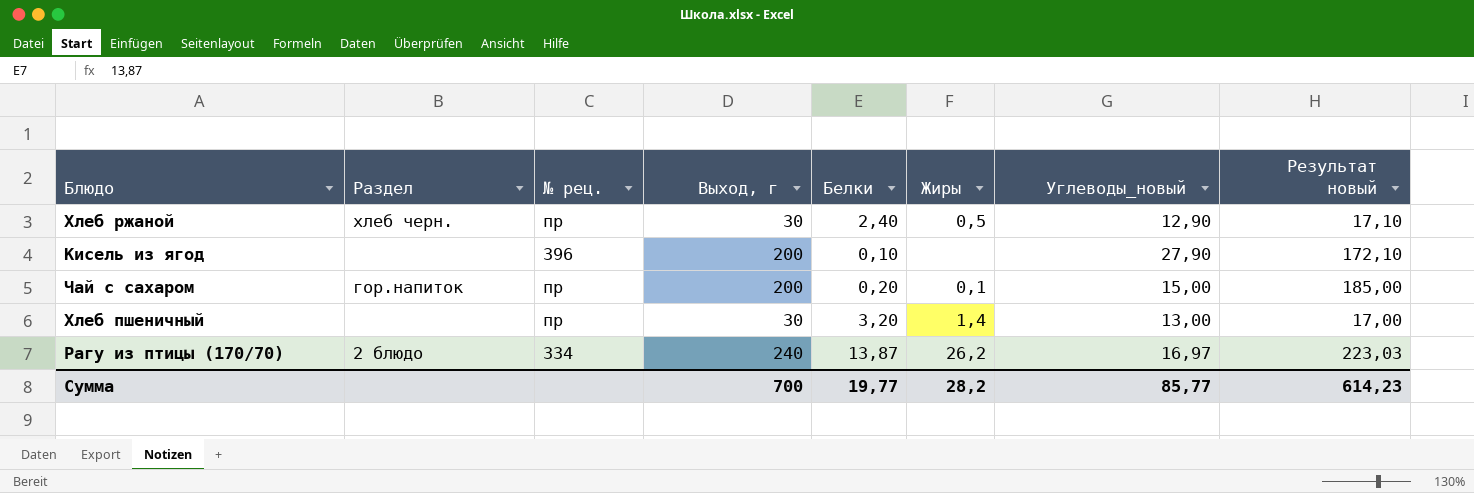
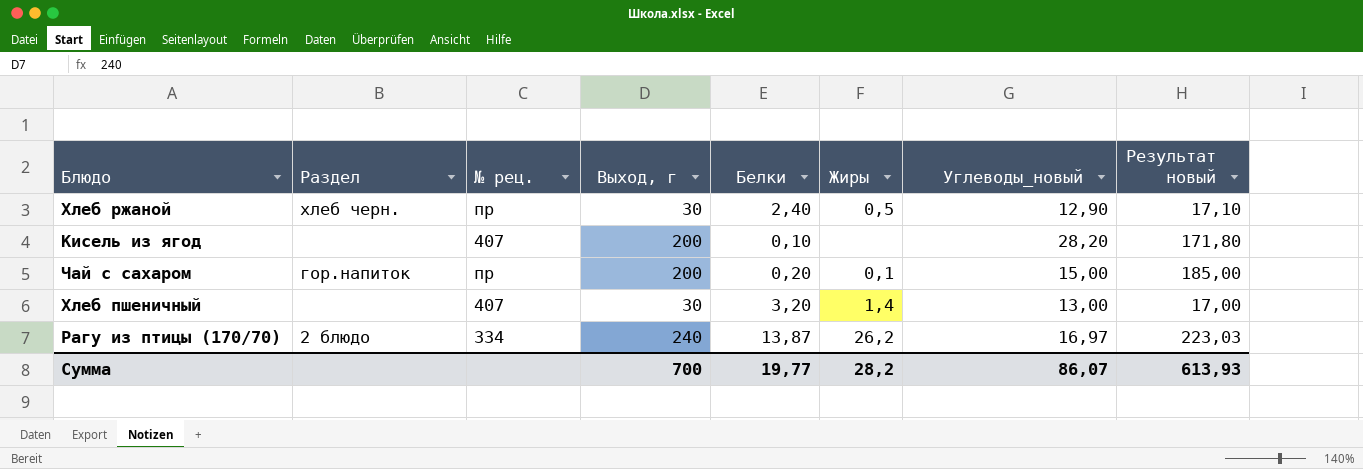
Кисель из ягод | № рец.: 396 -> 407
Кисель из ягод | Углеводы_новый: 27,90 -> 28,20
Кисель из ягод | Результат новый: 172,10 -> 171,80
Хлеб пшеничный | № рец.: пр -> 407
Сумма | Углеводы_новый: 85,77 -> 86,07
Сумма | Результат новый: 614,23 -> 613,93

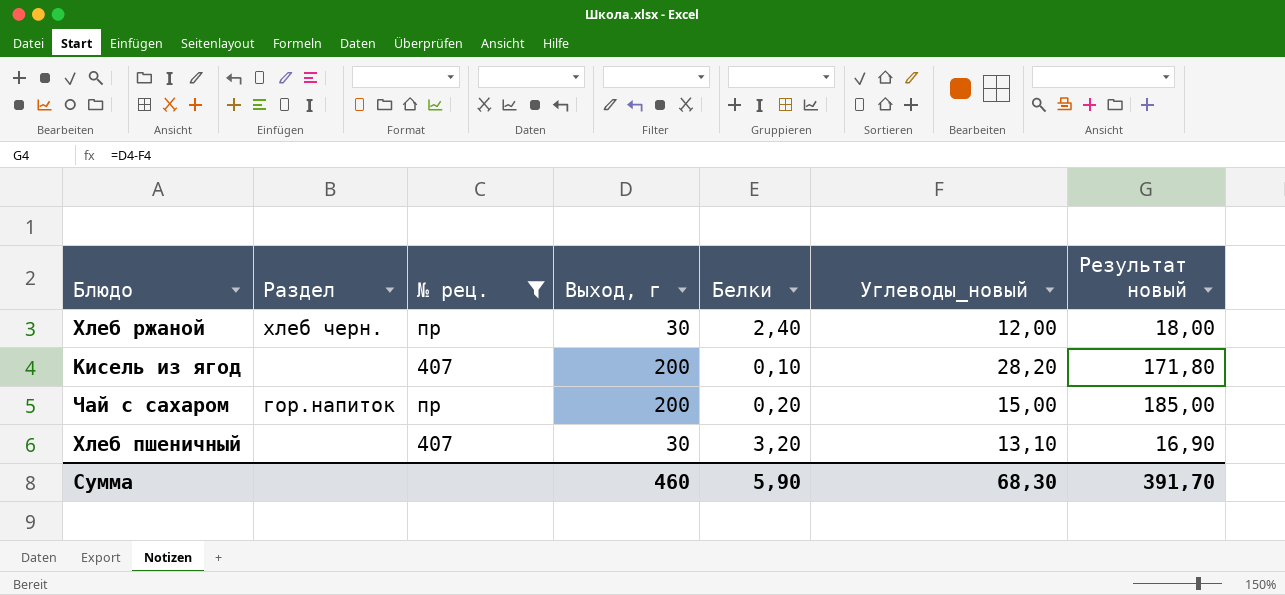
filter: none -> № рец. != 334
column Жиры | position: 6 -> none
Хлеб ржаной | Углеводы_новый: 12,90 -> 12,00
Хлеб ржаной | Результат новый: 17,10 -> 18,00
Хлеб пшеничный | Углеводы_новый: 13,00 -> 13,10
Хлеб пшеничный | Результат новый: 17,00 -> 16,90
Сумма | Выход, г: 700 -> 460
Сумма | Белки: 19,77 -> 5,90
Сумма | Углеводы_новый: 86,07 -> 68,30
Сумма | Результат новый: 613,93 -> 391,70

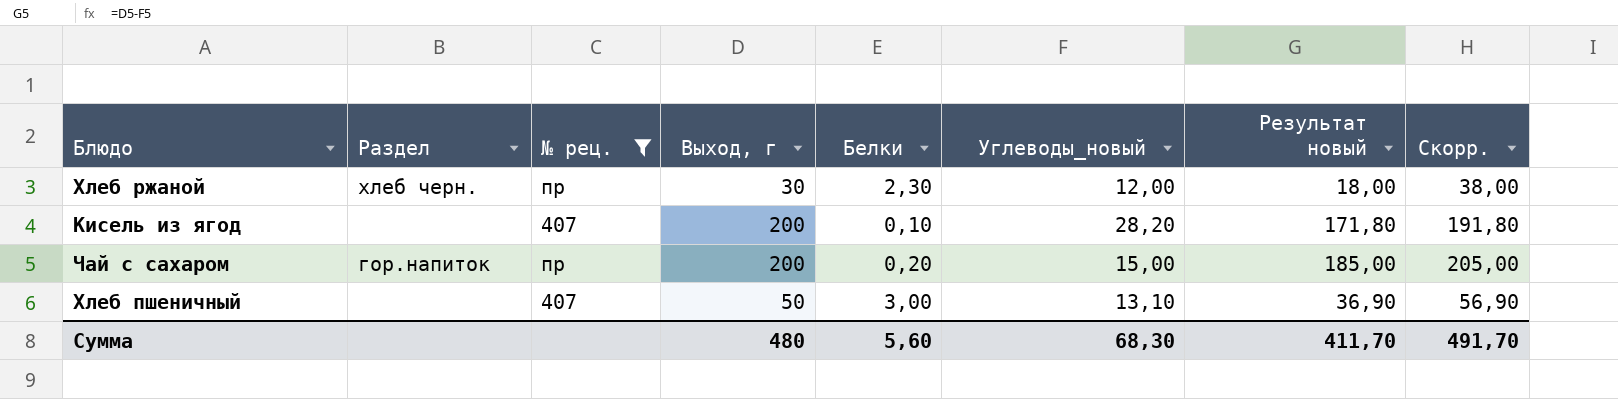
column Скорр. | formula: none -> [Результат новый] + 20
Хлеб ржаной | Белки: 2,40 -> 2,30
Хлеб пшеничный | Выход, г: 30 -> 50
Хлеб пшеничный | Белки: 3,20 -> 3,00
Хлеб пшеничный | Результат новый: 16,90 -> 36,90
Сумма | Выход, г: 460 -> 480
Сумма | Белки: 5,90 -> 5,60
Сумма | Результат новый: 391,70 -> 411,70

